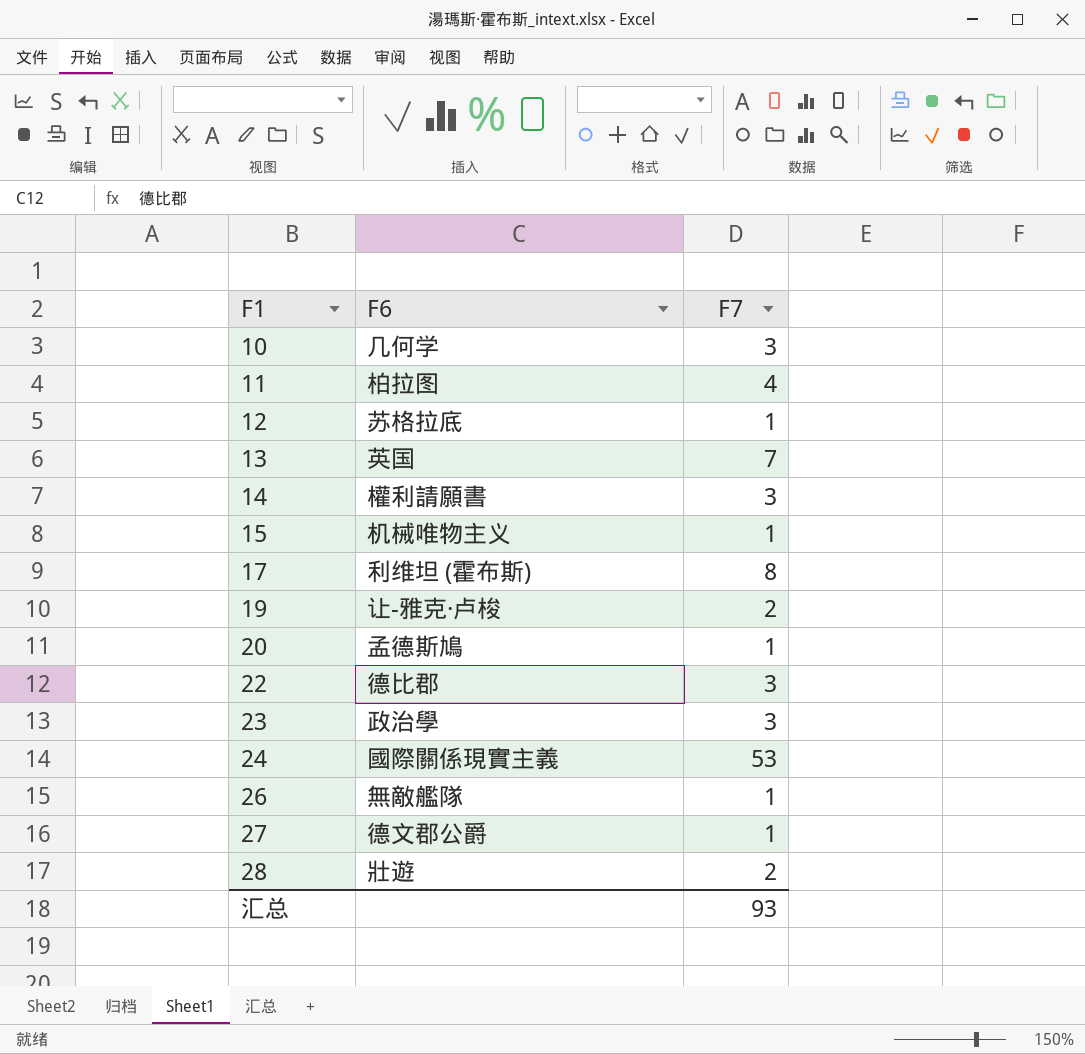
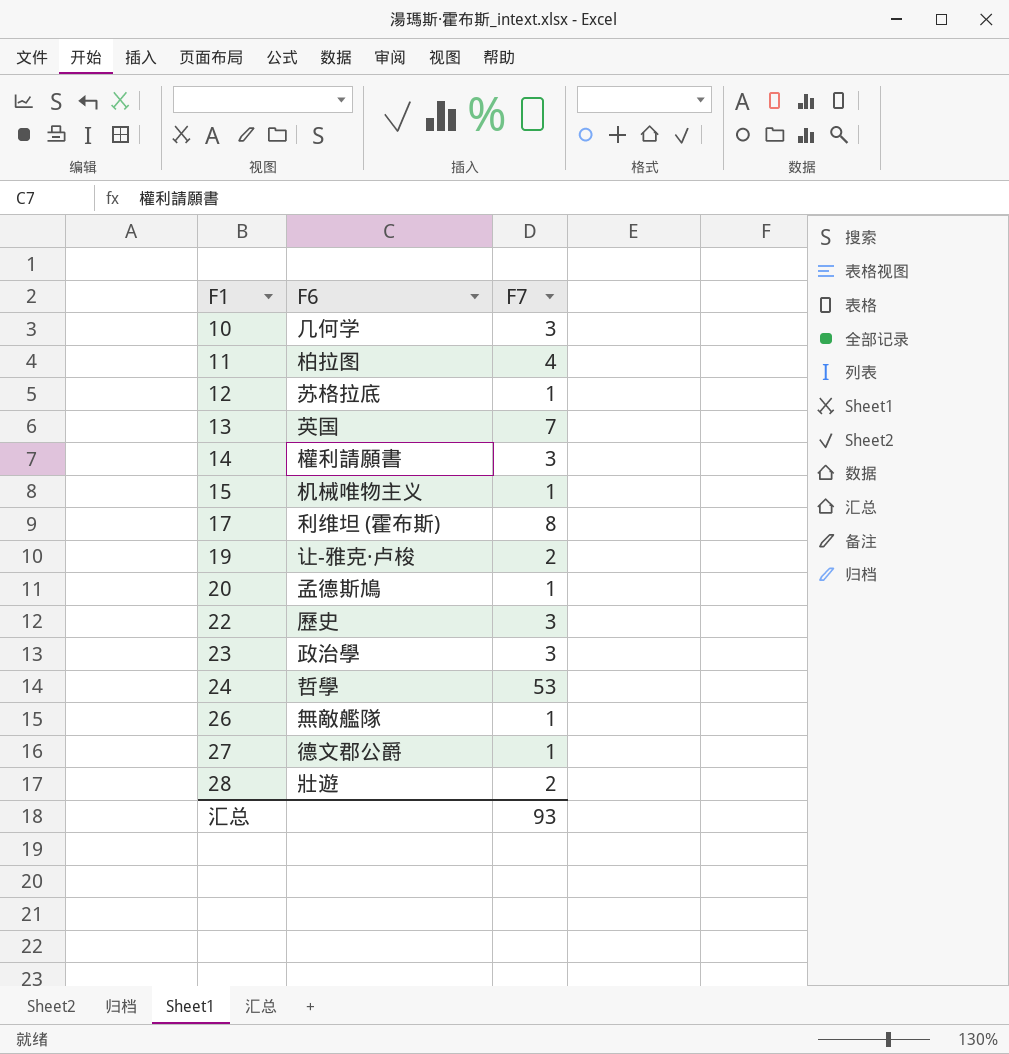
22 | F6: 德比郡 -> 歷史
24 | F6: 國際關係現實主義 -> 哲學

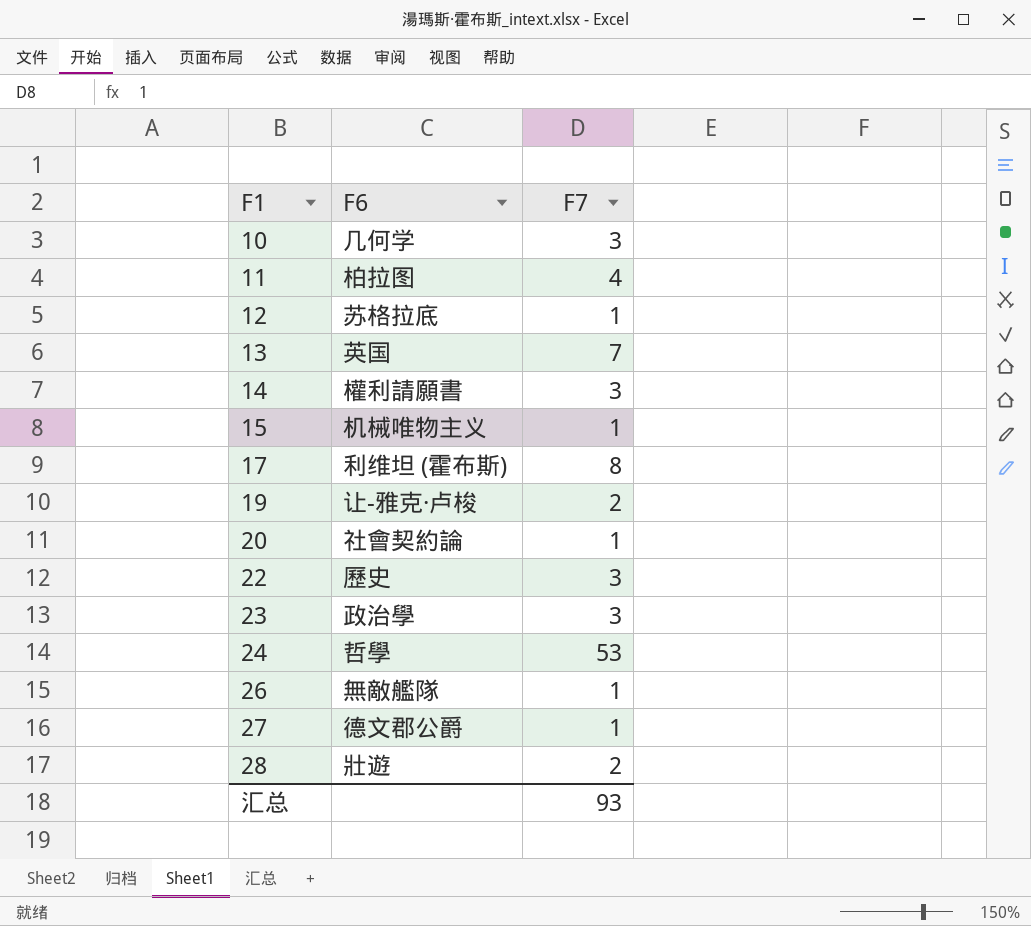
20 | F6: 孟德斯鳩 -> 社會契約論

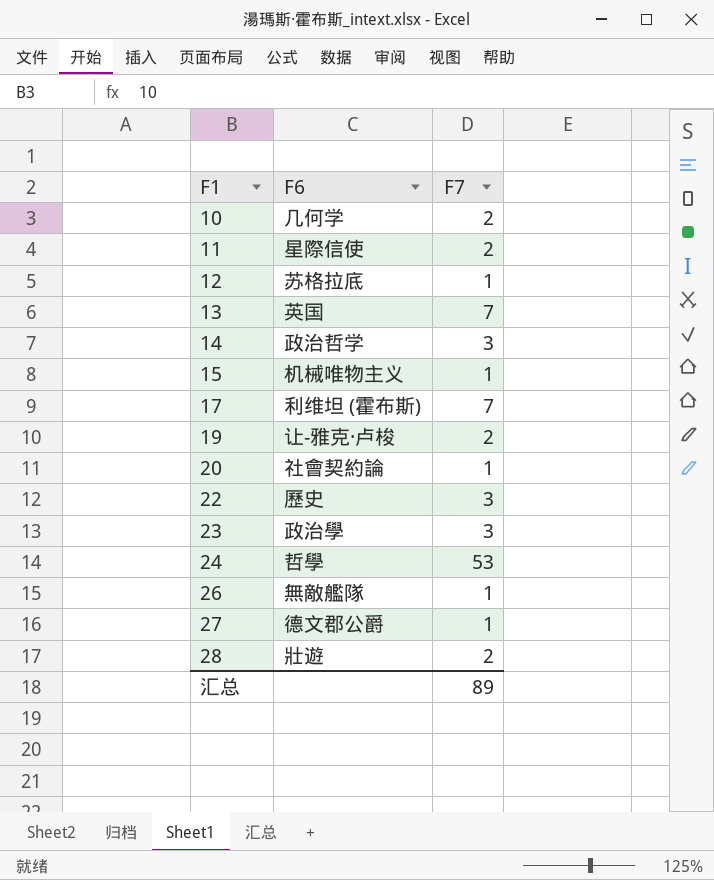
10 | F7: 3 -> 2
11 | F6: 柏拉图 -> 星際信使
11 | F7: 4 -> 2
14 | F6: 權利請願書 -> 政治哲学
17 | F7: 8 -> 7
汇总 | F7: 93 -> 89

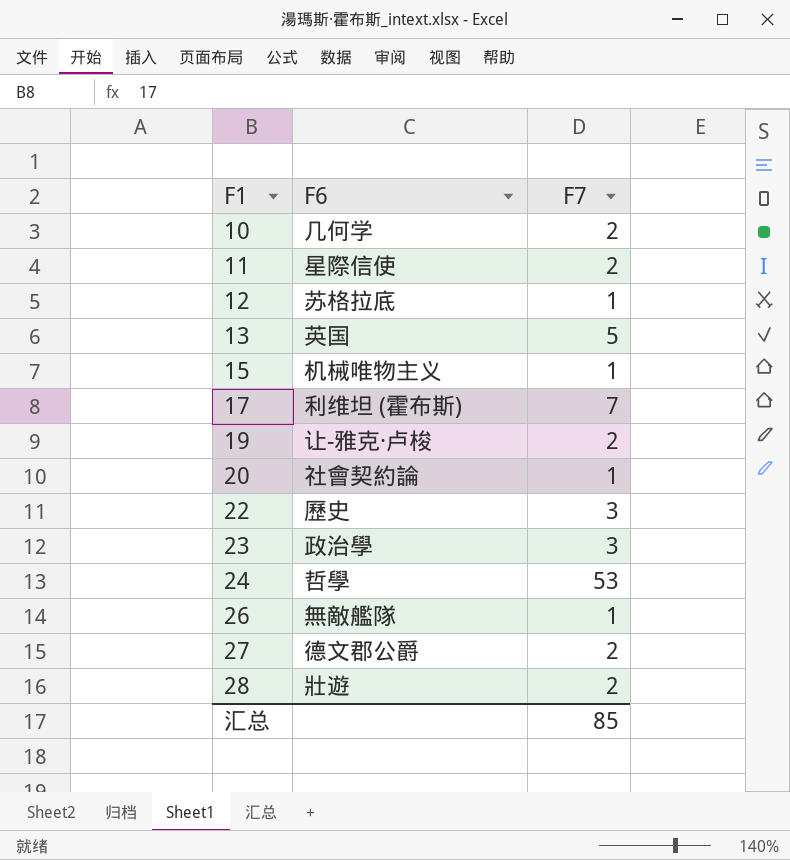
row 14: 政治哲学 | 3 -> none
13 | F7: 7 -> 5
27 | F7: 1 -> 2
汇总 | F7: 89 -> 85

